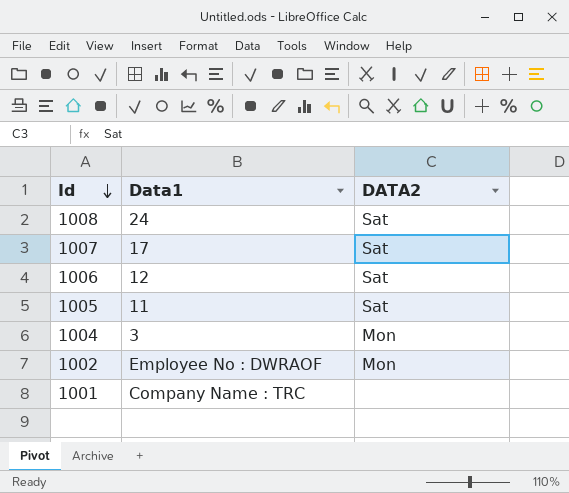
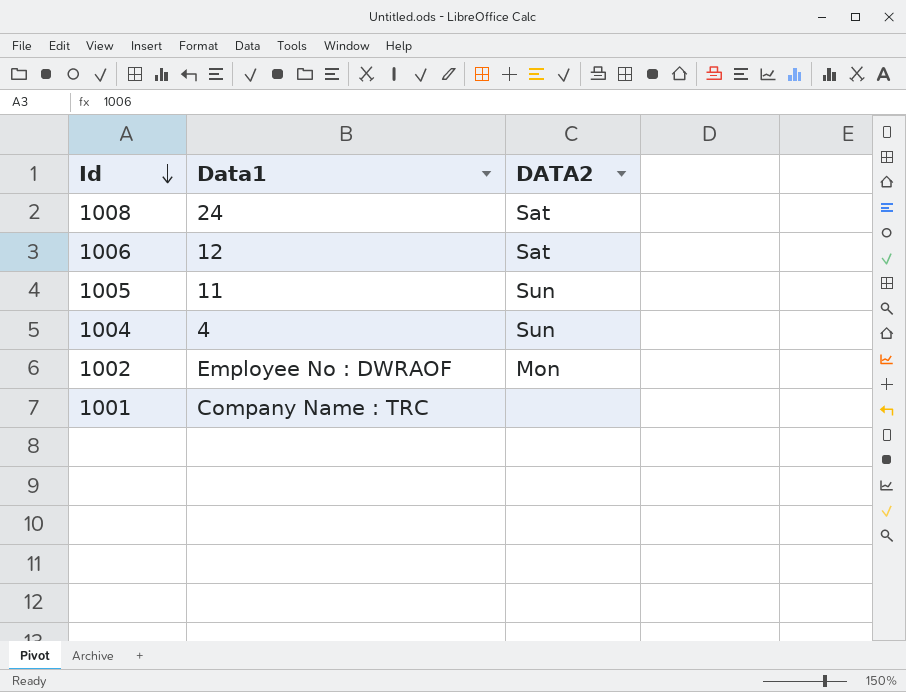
row 1007: 17 | Sat -> none
1005 | DATA2: Sat -> Sun
1004 | Data1: 3 -> 4
1004 | DATA2: Mon -> Sun

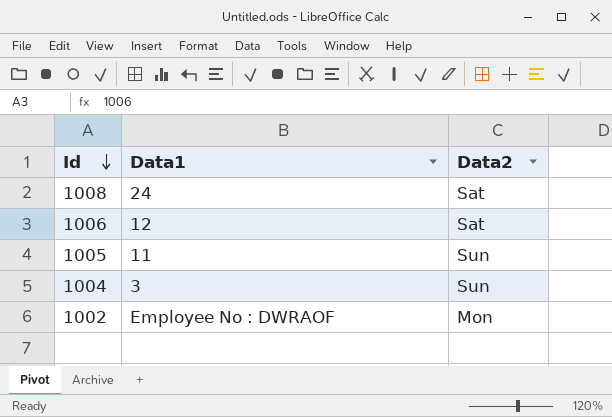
column name: DATA2 -> Data2
row 1001: Company Name : TRC | none -> none
1004 | Data1: 4 -> 3

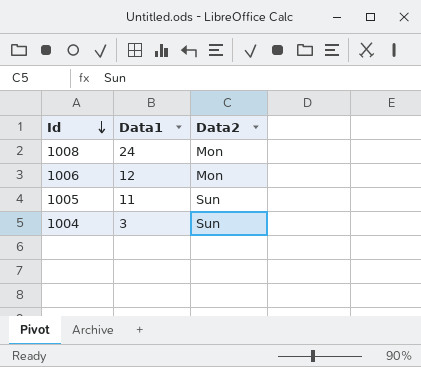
row 1002: Employee No : DWRAOF | Mon -> none
1008 | Data2: Sat -> Mon
1006 | Data2: Sat -> Mon

